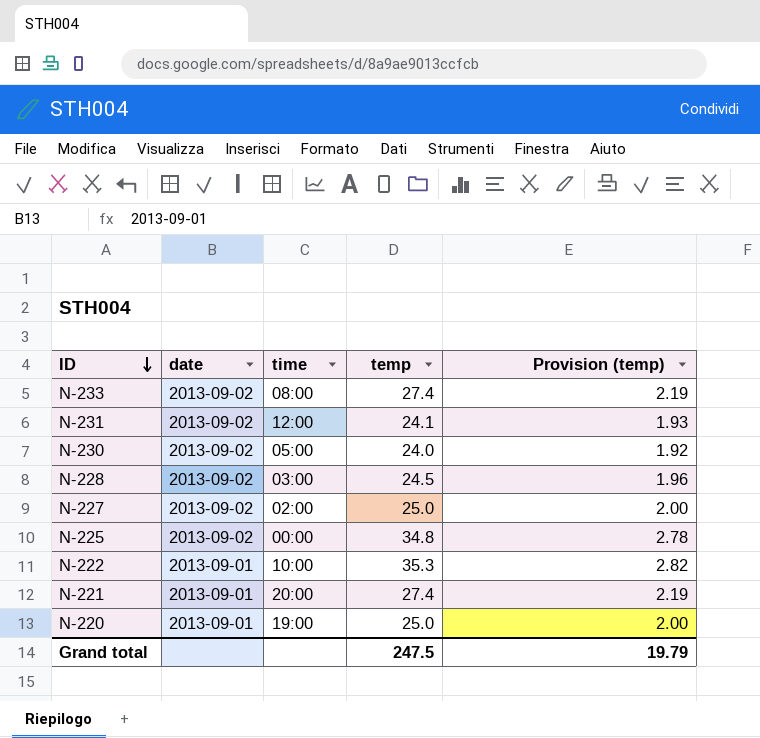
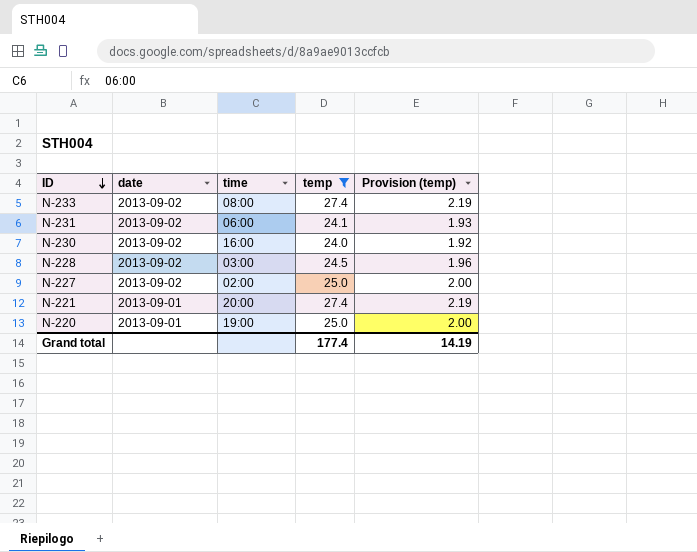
filter: none -> temp <= 27.4
N-231 | time: 12:00 -> 06:00
N-230 | time: 05:00 -> 16:00
Grand total | temp: 247.5 -> 177.4
Grand total | Provision (temp): 19.79 -> 14.19

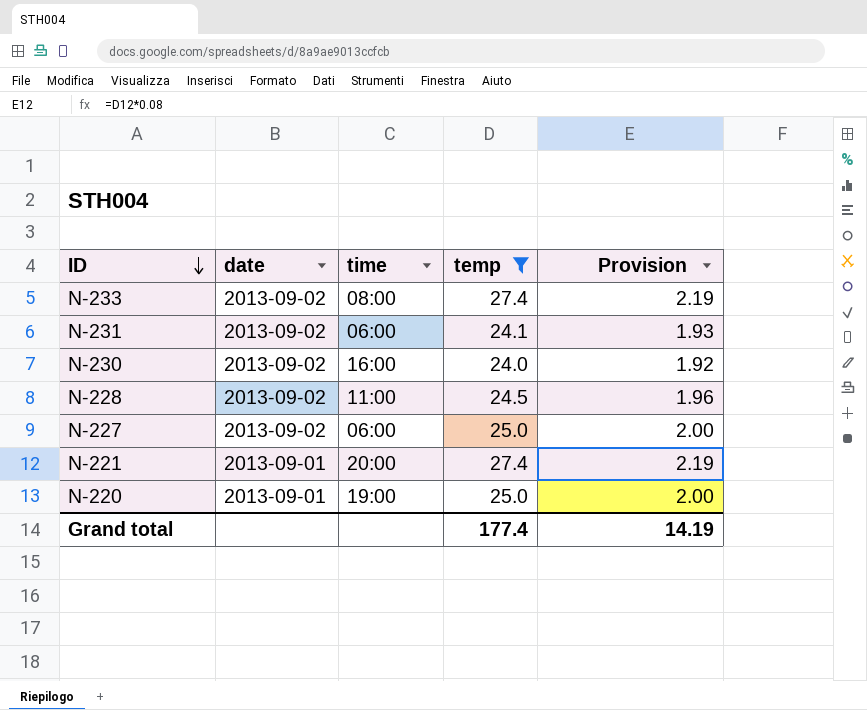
column name: Provision (temp) -> Provision
N-228 | time: 03:00 -> 11:00
N-227 | time: 02:00 -> 06:00

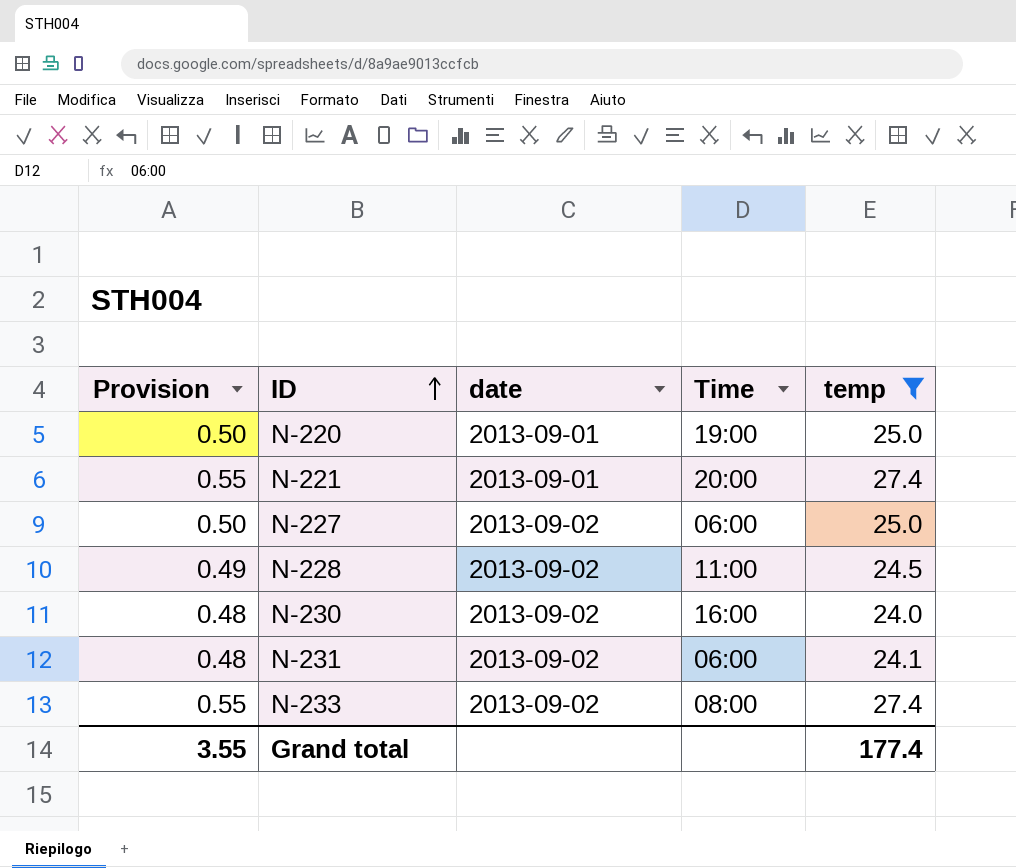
row order: ID descending -> ID ascending
column Provision | formula: [temp] * 0.08 -> [temp] * 0.02
column Provision | position: 5 -> 1
column name: time -> Time
Grand total | Provision: 14.19 -> 3.55

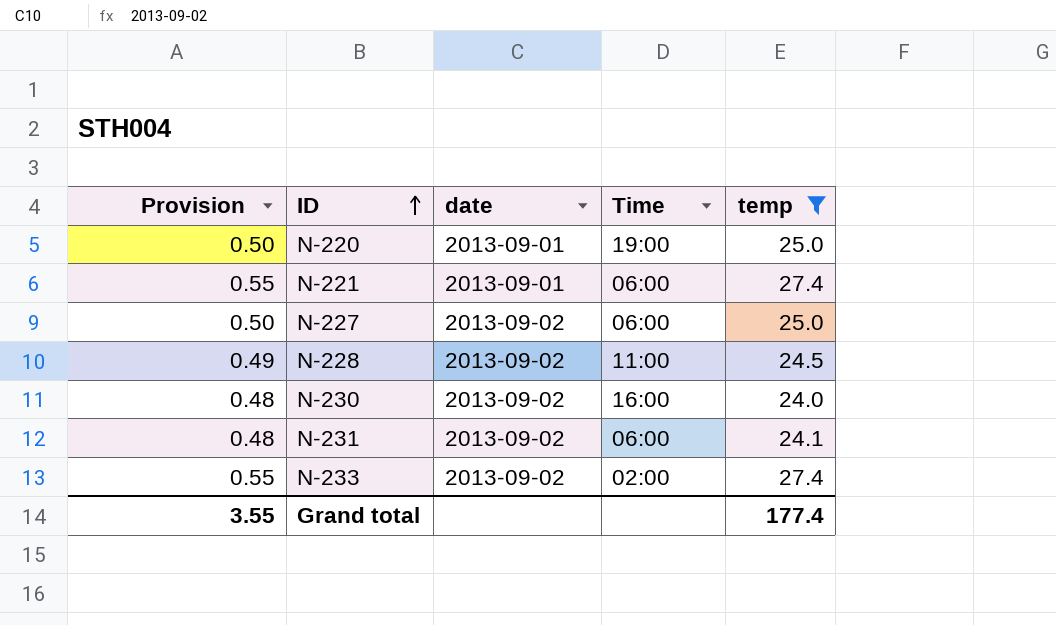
N-221 | Time: 20:00 -> 06:00
N-233 | Time: 08:00 -> 02:00

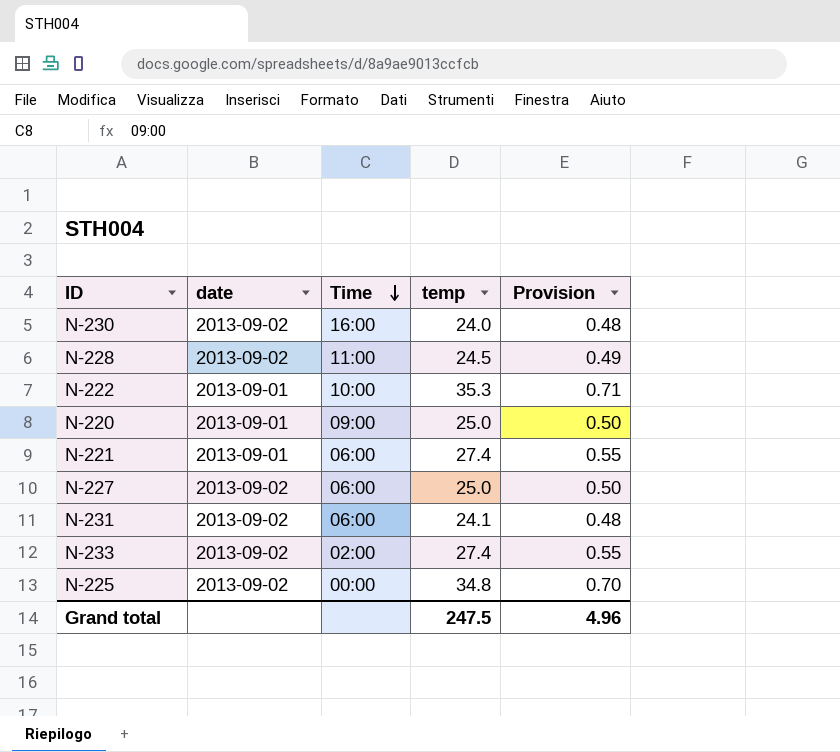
filter: temp <= 27.4 -> none
row order: ID ascending -> Time descending
column Provision | position: 1 -> 5
N-220 | Time: 19:00 -> 09:00
Grand total | temp: 177.4 -> 247.5
Grand total | Provision: 3.55 -> 4.96

